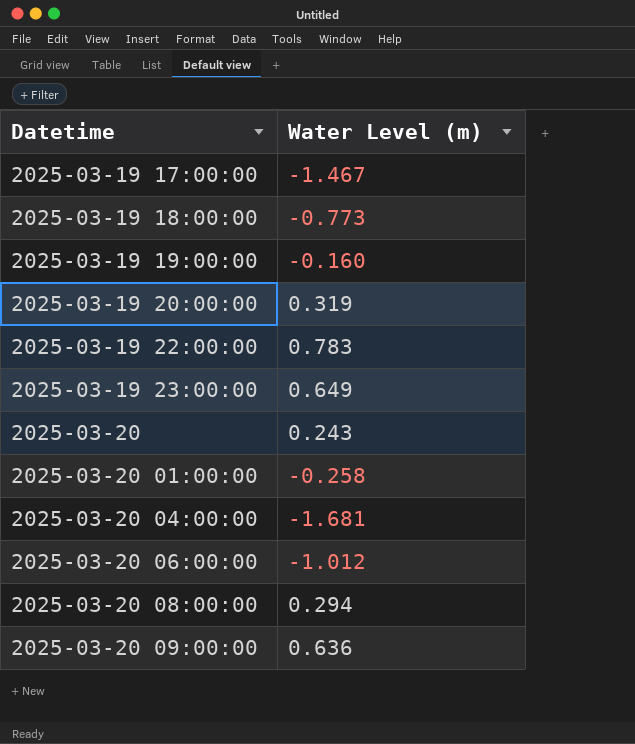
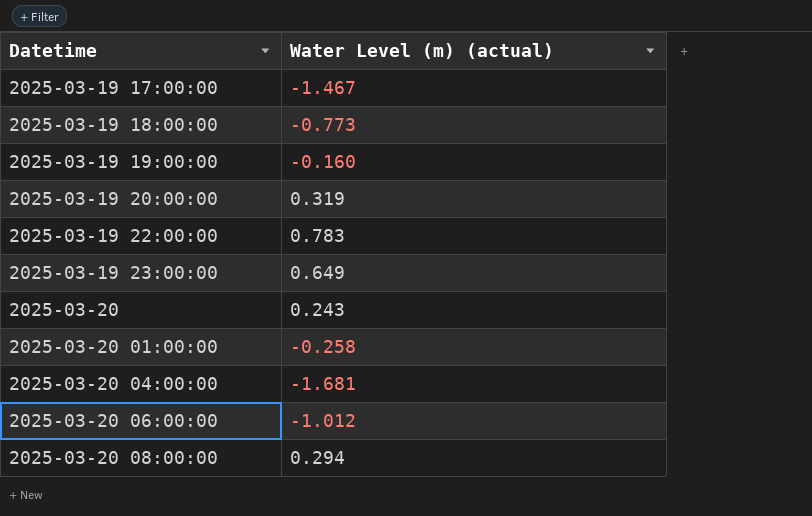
column name: Water Level (m) -> Water Level (m) (actual)
row 2025-03-20 09:00:00: 0.636 -> none

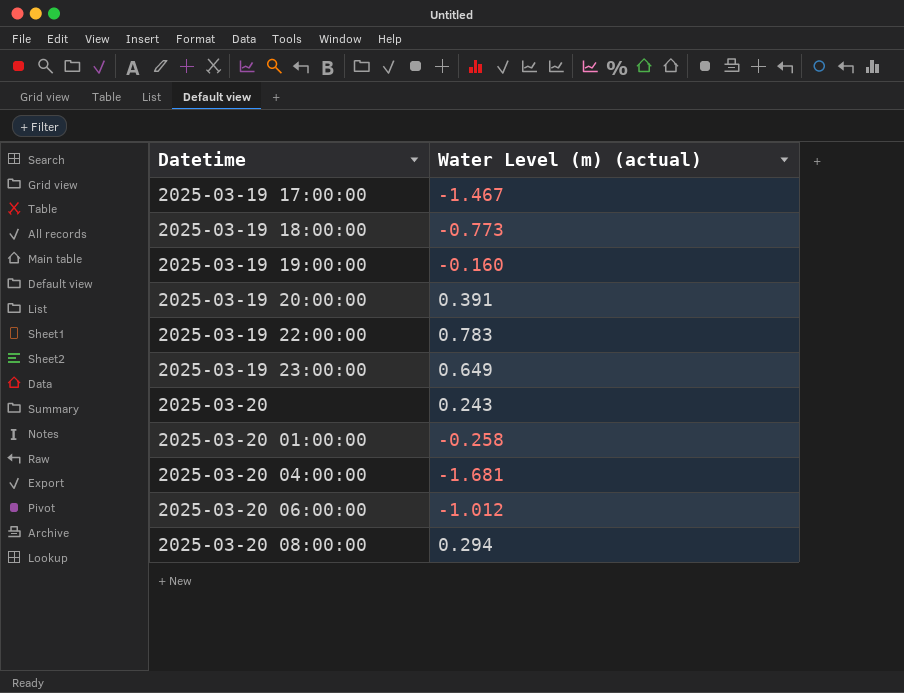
2025-03-19 20:00:00 | Water Level (m) (actual): 0.319 -> 0.391

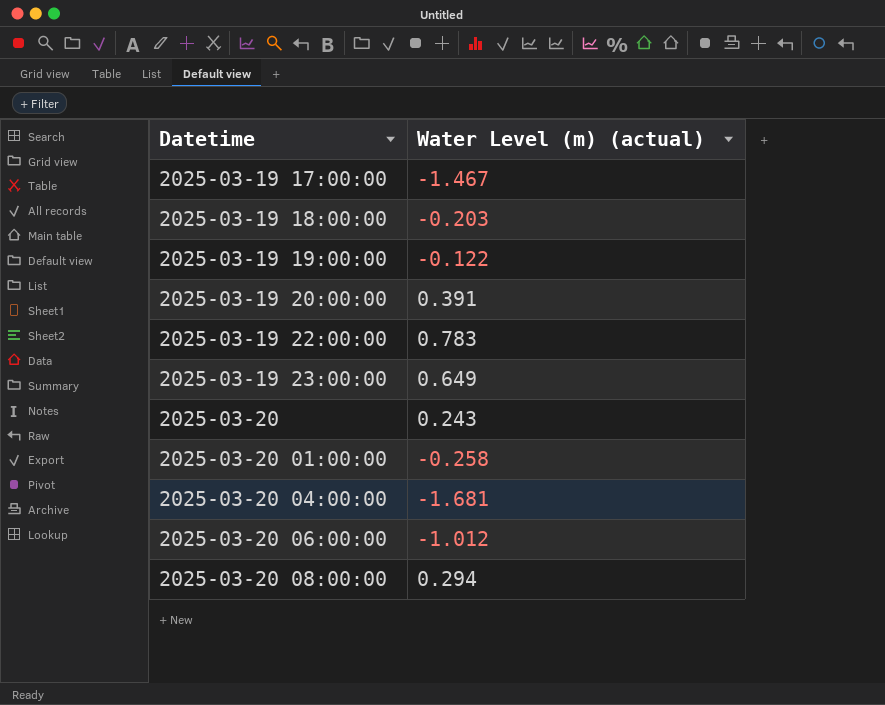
2025-03-19 18:00:00 | Water Level (m) (actual): -0.773 -> -0.203
2025-03-19 19:00:00 | Water Level (m) (actual): -0.160 -> -0.122

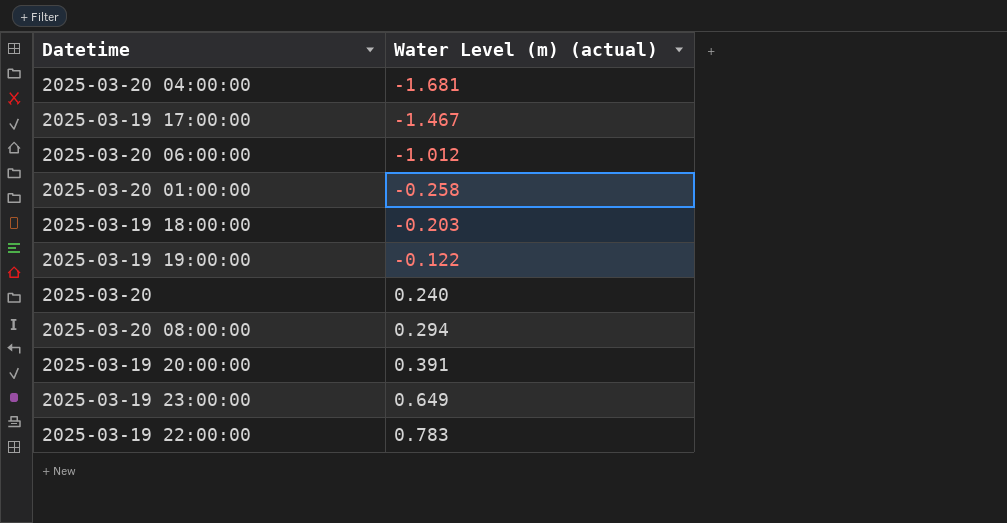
row order: Datetime ascending -> Water Level (m) (actual) ascending
2025-03-20 | Water Level (m) (actual): 0.243 -> 0.240

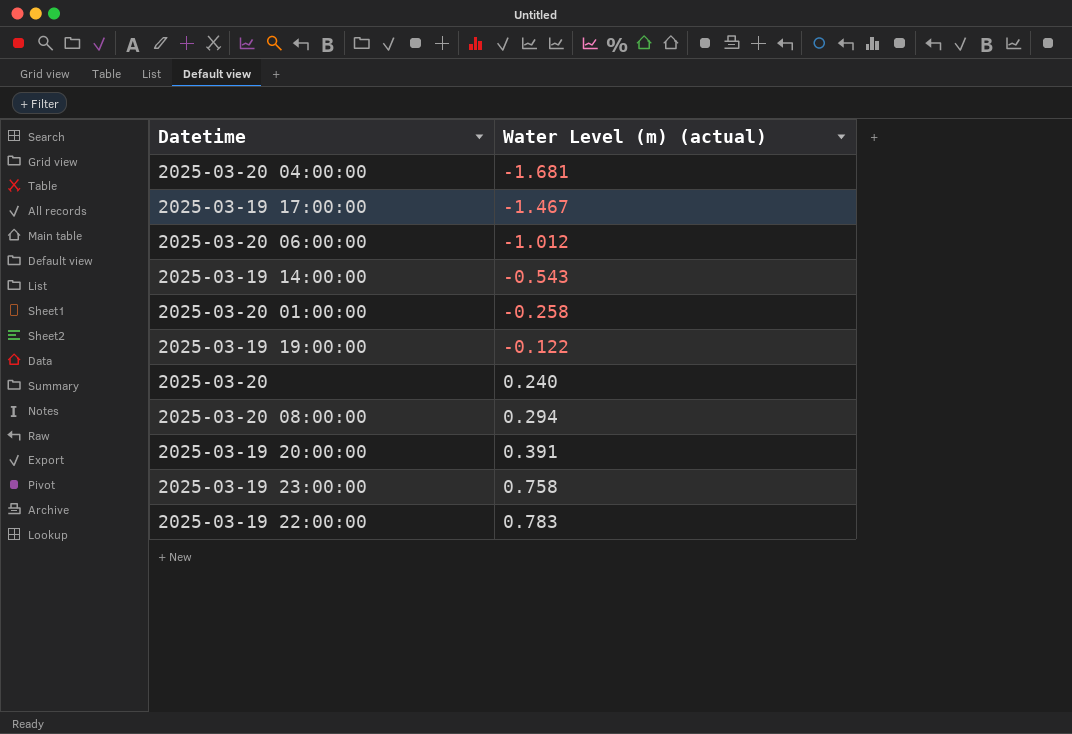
row 2025-03-19 18:00:00: -0.203 -> none
row 2025-03-19 14:00:00: none -> -0.543
2025-03-19 23:00:00 | Water Level (m) (actual): 0.649 -> 0.758

